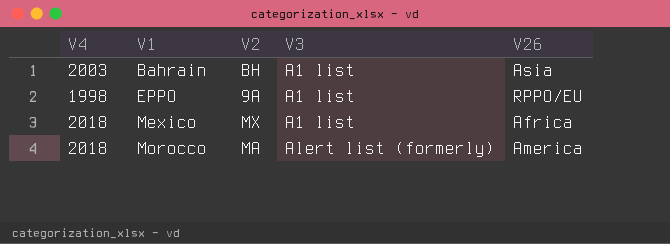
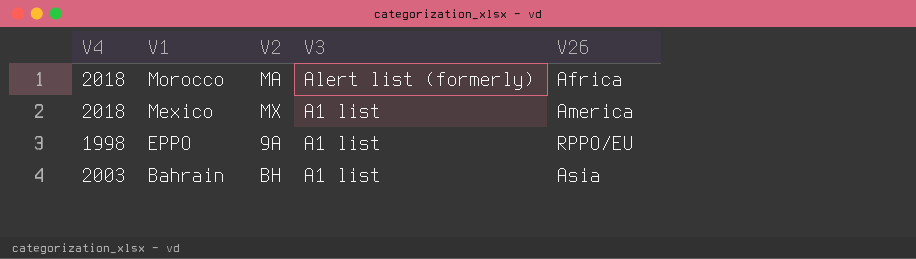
row order: V1 ascending -> V1 descending
Morocco | V26: America -> Africa
Mexico | V26: Africa -> America

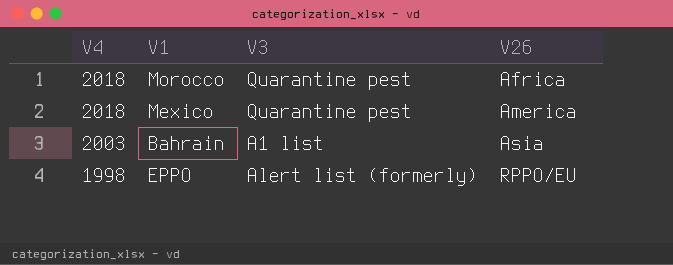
row order: V1 descending -> V4 descending
column V2 | position: 3 -> none
Morocco | V3: Alert list (formerly) -> Quarantine pest
Mexico | V3: A1 list -> Quarantine pest
EPPO | V3: A1 list -> Alert list (formerly)

